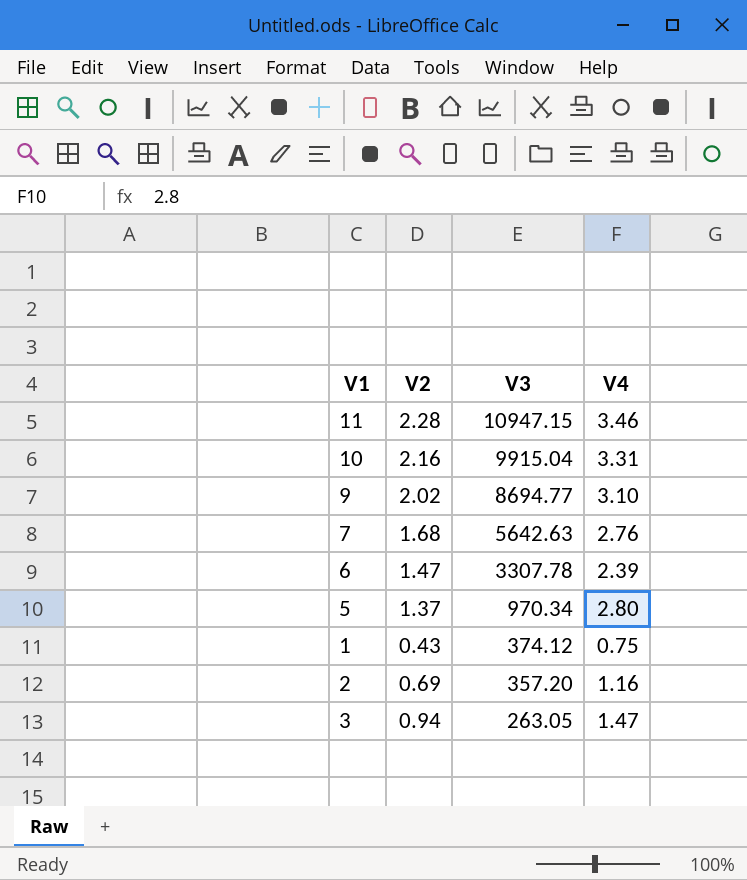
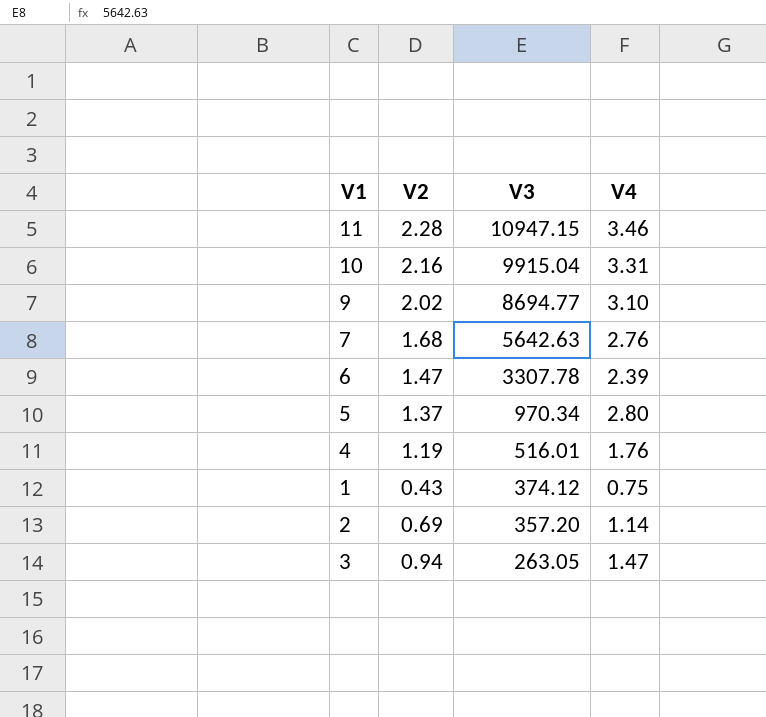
row 4: none -> 1.19 | 516.01 | 1.76
2 | V4: 1.16 -> 1.14

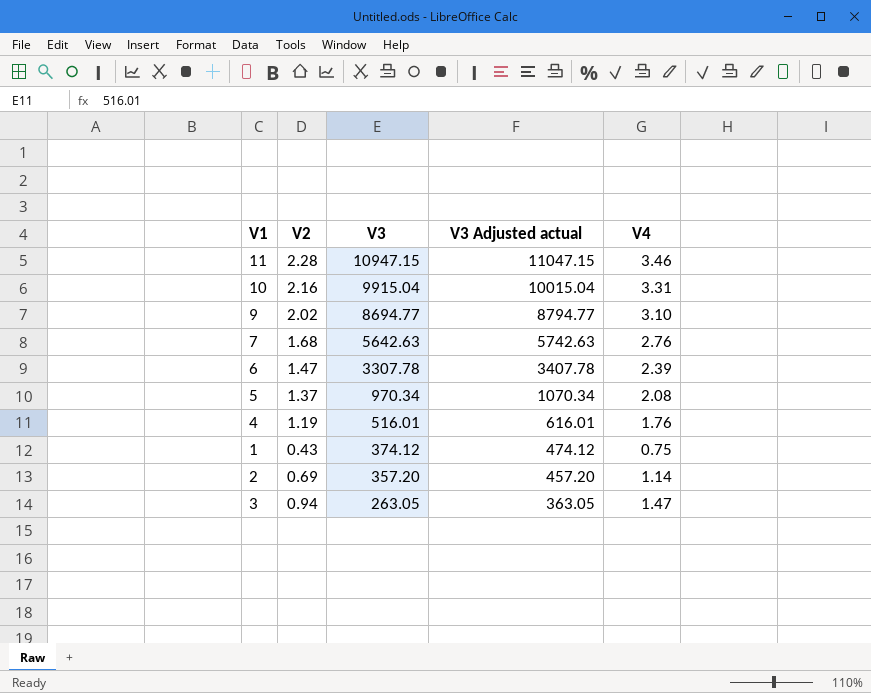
column V3 Adjusted actual | formula: none -> [V3] + 100
5 | V4: 2.80 -> 2.08

